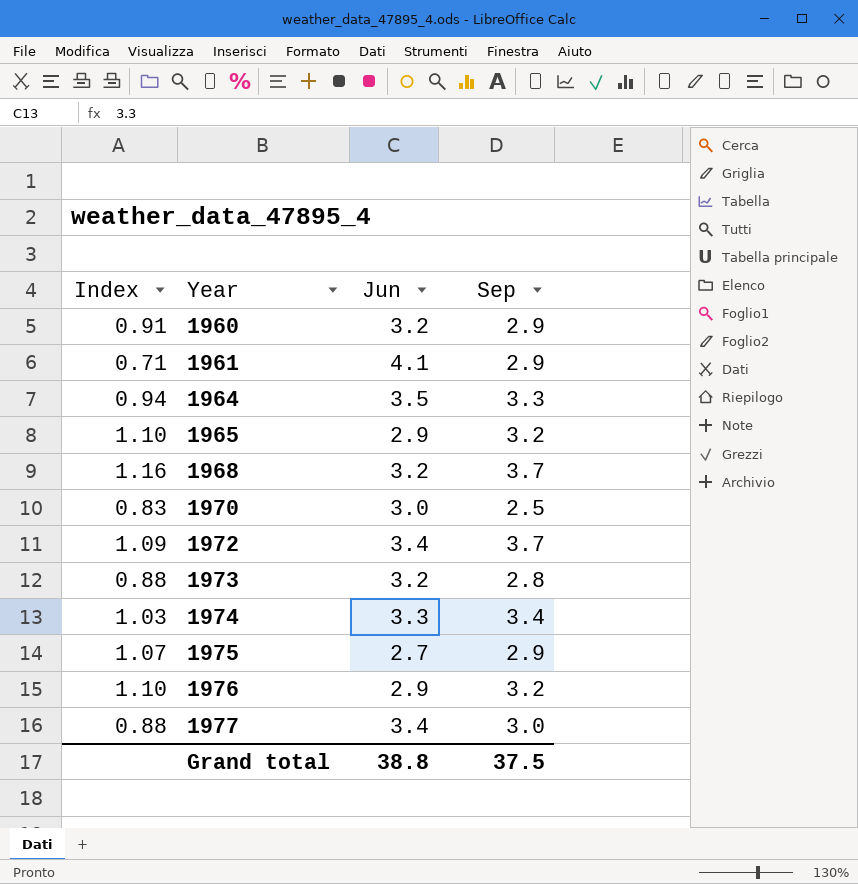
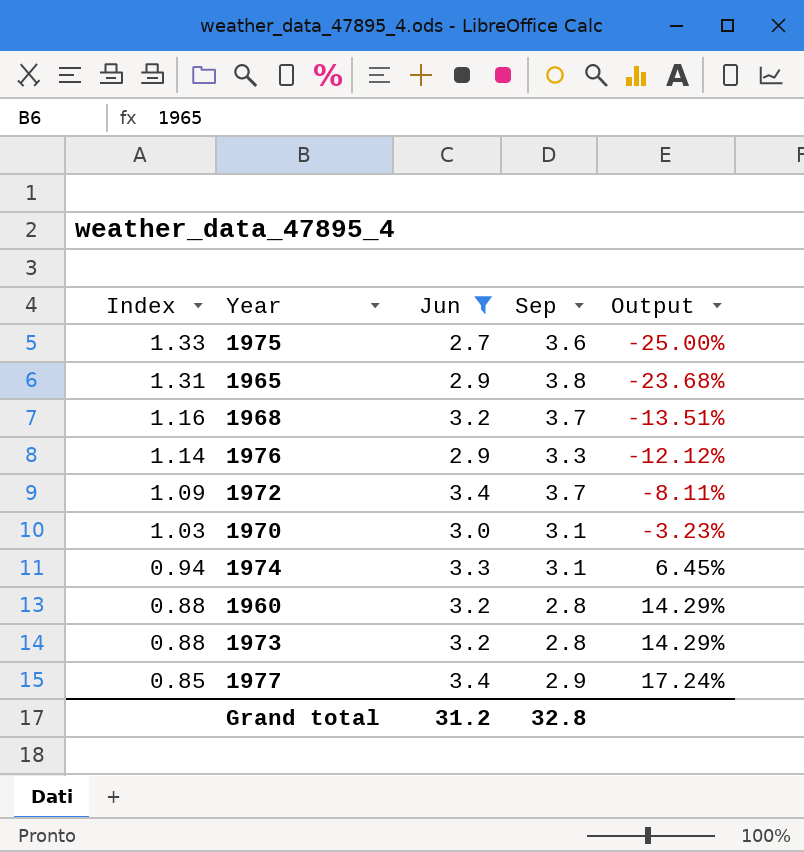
filter: none -> Jun <= 3.4
row order: Year ascending -> Index descending
column Output | formula: none -> ([Jun] - [Sep]) / [Sep]
1975 | Index: 1.07 -> 1.33
1975 | Sep: 2.9 -> 3.6
1965 | Index: 1.10 -> 1.31
1965 | Sep: 3.2 -> 3.8
1976 | Index: 1.10 -> 1.14
1976 | Sep: 3.2 -> 3.3
1970 | Index: 0.83 -> 1.03
1970 | Sep: 2.5 -> 3.1
1974 | Index: 1.03 -> 0.94
1974 | Sep: 3.4 -> 3.1
1960 | Index: 0.91 -> 0.88
1960 | Sep: 2.9 -> 2.8
1977 | Index: 0.88 -> 0.85
1977 | Sep: 3.0 -> 2.9
Grand total | Jun: 38.8 -> 31.2
Grand total | Sep: 37.5 -> 32.8

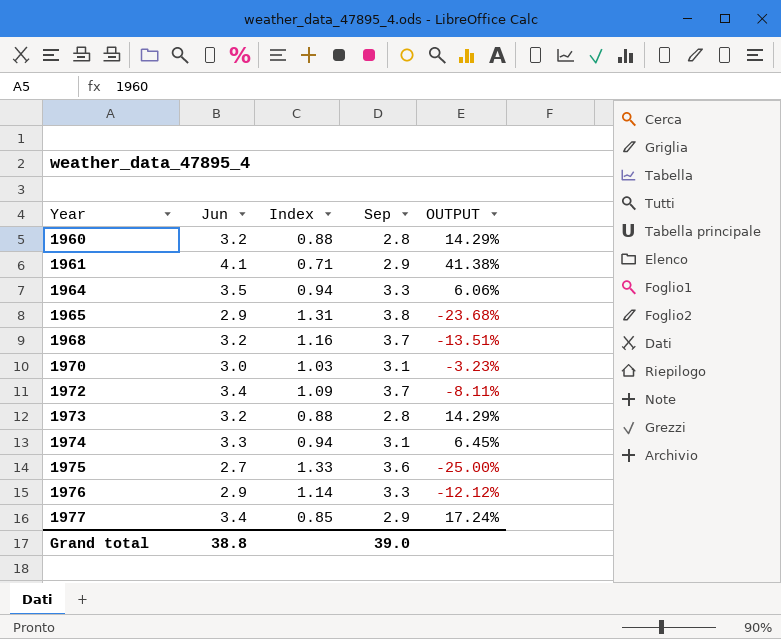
filter: Jun <= 3.4 -> none
row order: Index descending -> Year ascending
column Index | position: 1 -> 3
column name: Output -> OUTPUT
Grand total | Jun: 31.2 -> 38.8
Grand total | Sep: 32.8 -> 39.0

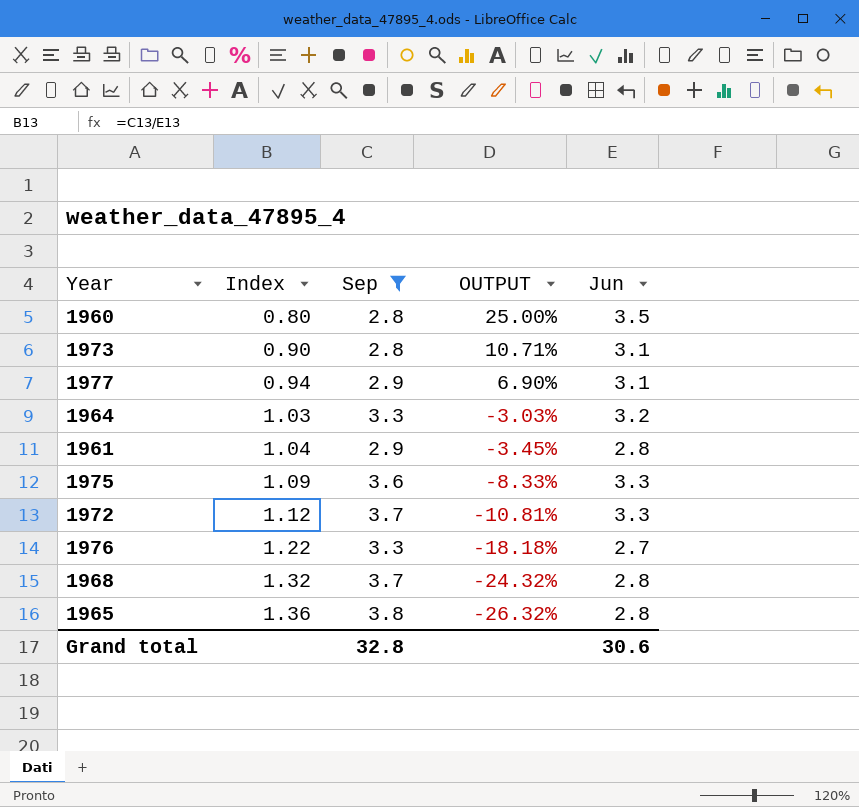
filter: none -> Sep != 3.1
row order: Year ascending -> Index ascending
column Jun | position: 2 -> 5
1960 | Index: 0.88 -> 0.80
1960 | OUTPUT: 14.29% -> 25.00%
1960 | Jun: 3.2 -> 3.5
1973 | Index: 0.88 -> 0.90
1973 | OUTPUT: 14.29% -> 10.71%
1973 | Jun: 3.2 -> 3.1
1977 | Index: 0.85 -> 0.94
1977 | OUTPUT: 17.24% -> 6.90%
1977 | Jun: 3.4 -> 3.1
1964 | Index: 0.94 -> 1.03
1964 | OUTPUT: 6.06% -> -3.03%
1964 | Jun: 3.5 -> 3.2
1961 | Index: 0.71 -> 1.04
1961 | OUTPUT: 41.38% -> -3.45%
1961 | Jun: 4.1 -> 2.8
1975 | Index: 1.33 -> 1.09
1975 | OUTPUT: -25.00% -> -8.33%
1975 | Jun: 2.7 -> 3.3
1972 | Index: 1.09 -> 1.12
1972 | OUTPUT: -8.11% -> -10.81%
1972 | Jun: 3.4 -> 3.3
1976 | Index: 1.14 -> 1.22
1976 | OUTPUT: -12.12% -> -18.18%
1976 | Jun: 2.9 -> 2.7
1968 | Index: 1.16 -> 1.32
1968 | OUTPUT: -13.51% -> -24.32%
1968 | Jun: 3.2 -> 2.8
1965 | Index: 1.31 -> 1.36
1965 | OUTPUT: -23.68% -> -26.32%
1965 | Jun: 2.9 -> 2.8
Grand total | Sep: 39.0 -> 32.8
Grand total | Jun: 38.8 -> 30.6

